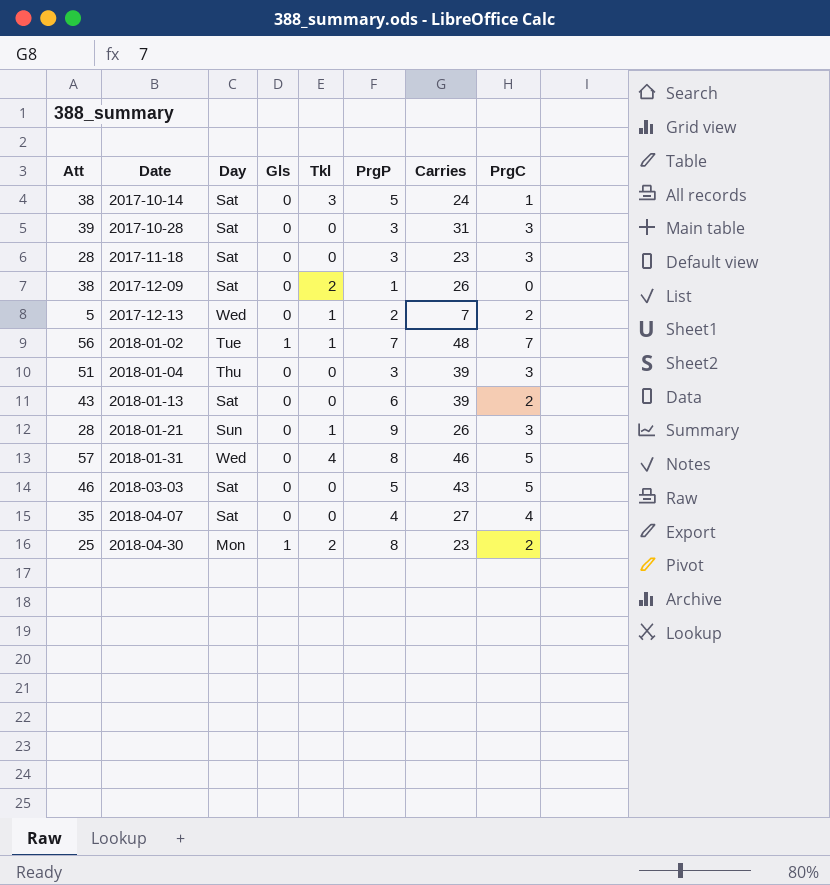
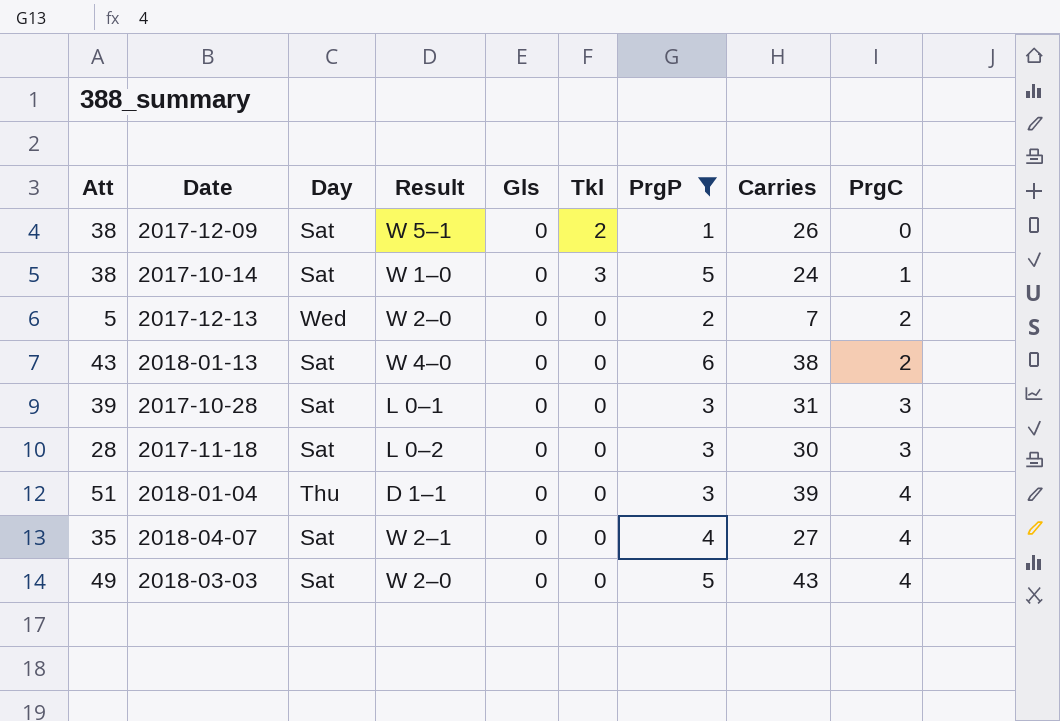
filter: none -> PrgP <= 6
row order: Date ascending -> PrgC ascending
column Result | position: none -> 4
2017-12-13 | Tkl: 1 -> 0
2018-01-13 | Carries: 39 -> 38
2017-11-18 | Carries: 23 -> 30
2018-01-04 | PrgC: 3 -> 4
2018-03-03 | Att: 46 -> 49
2018-03-03 | PrgC: 5 -> 4

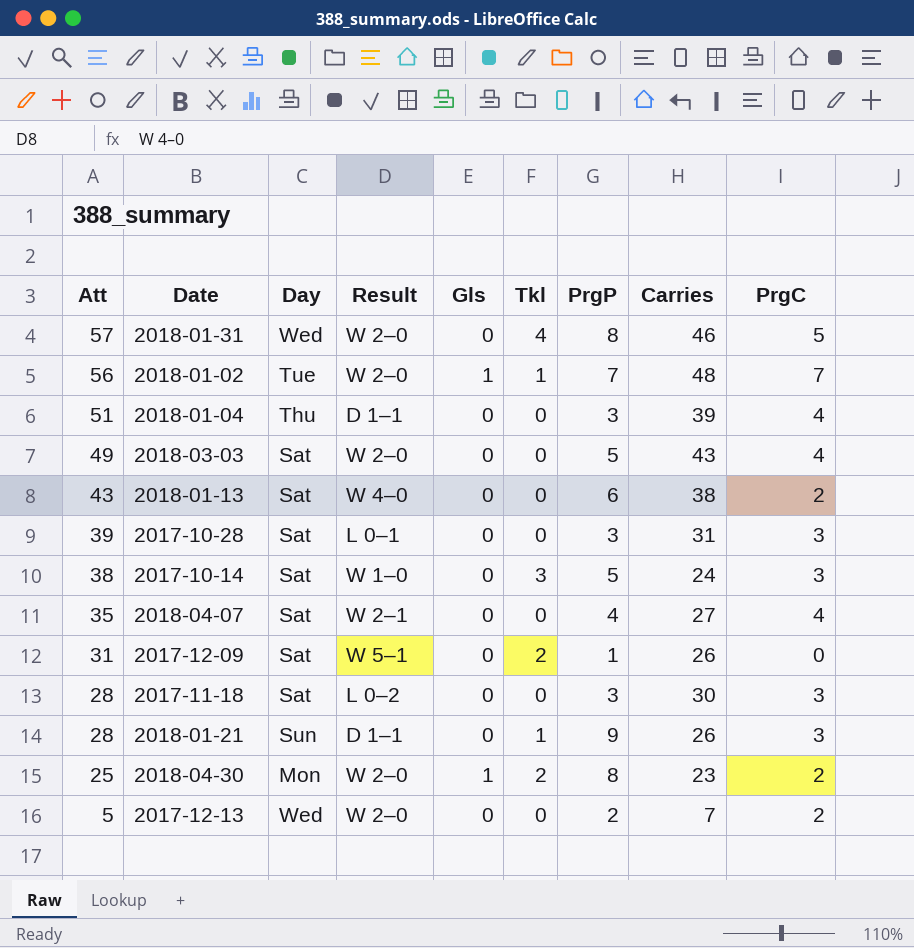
filter: PrgP <= 6 -> none
row order: PrgC ascending -> Att descending
2017-10-14 | PrgC: 1 -> 3
2017-12-09 | Att: 38 -> 31

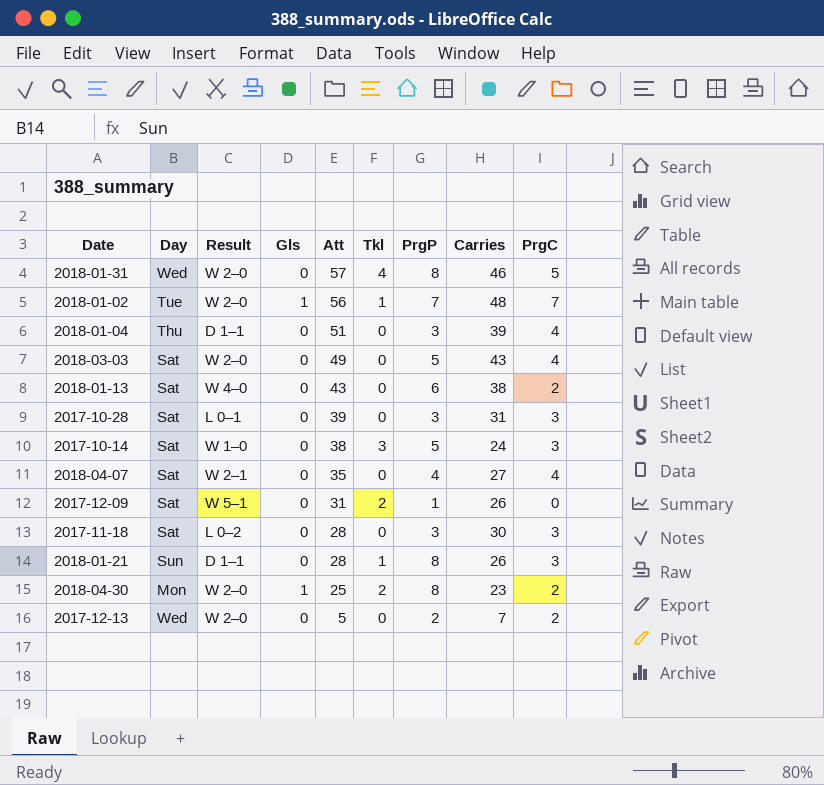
column Att | position: 1 -> 5
2018-01-21 | PrgP: 9 -> 8

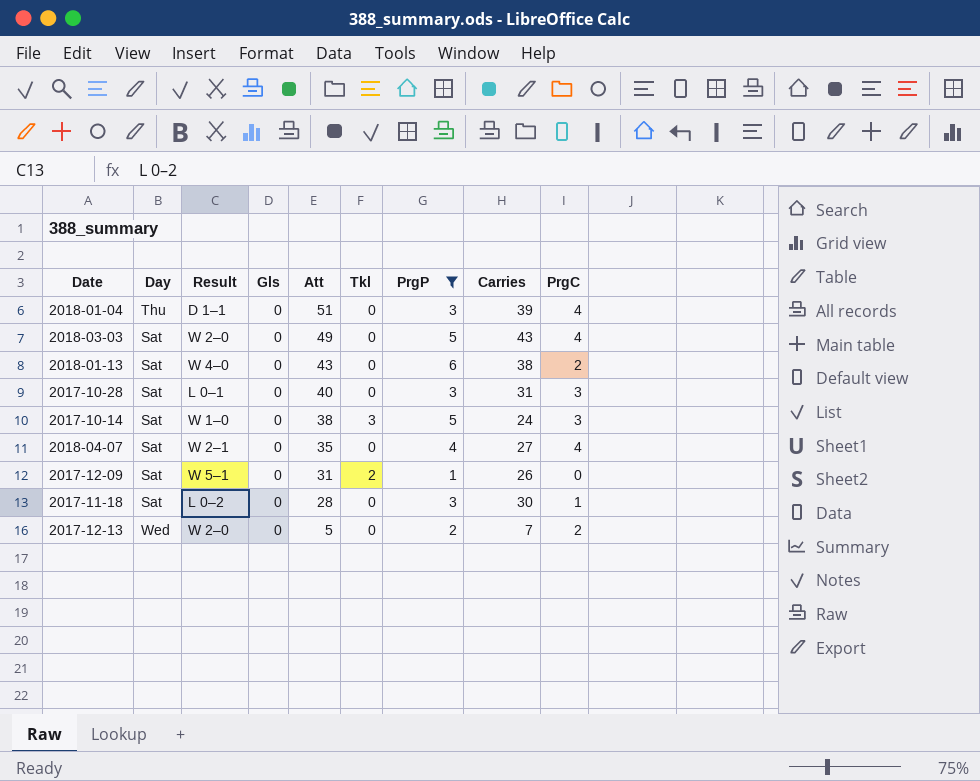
filter: none -> PrgP <= 6
2017-10-28 | Att: 39 -> 40
2017-11-18 | PrgC: 3 -> 1

